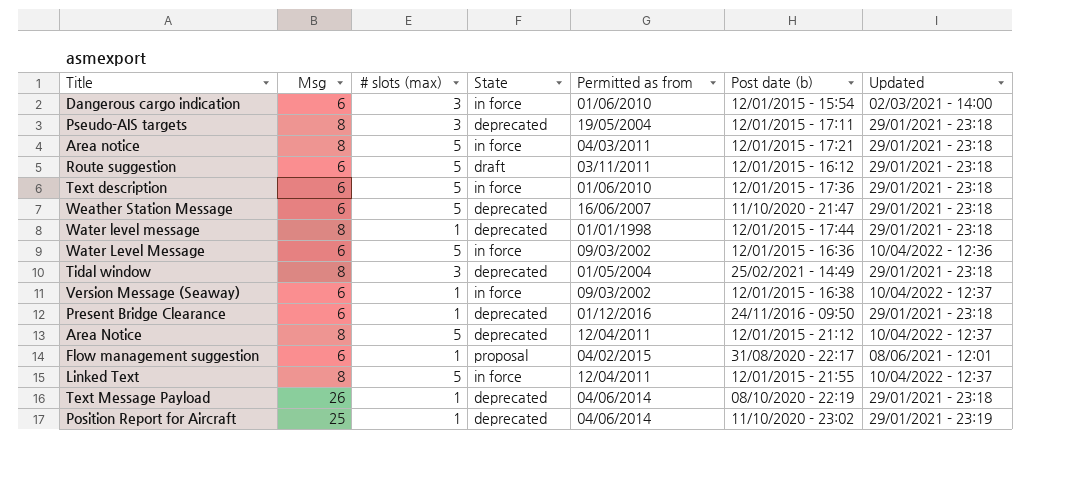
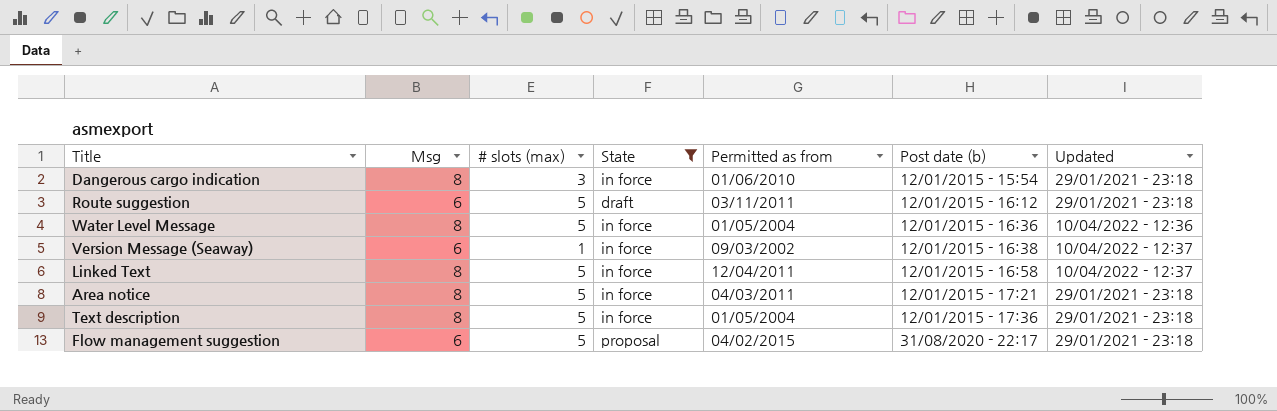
filter: none -> State != deprecated
row order: none -> Post date (b) ascending
Dangerous cargo indication | Msg: 6 -> 8
Dangerous cargo indication | Updated: 02/03/2021 - 14:00 -> 29/01/2021 - 23:18
Water Level Message | Msg: 6 -> 8
Water Level Message | Permitted as from: 09/03/2002 -> 01/05/2004
Linked Text | Post date (b): 12/01/2015 - 21:55 -> 12/01/2015 - 16:58
Text description | Msg: 6 -> 8
Text description | Permitted as from: 01/06/2010 -> 01/05/2004
Flow management suggestion | # slots (max): 1 -> 5
Flow management suggestion | Updated: 08/06/2021 - 12:01 -> 29/01/2021 - 23:18

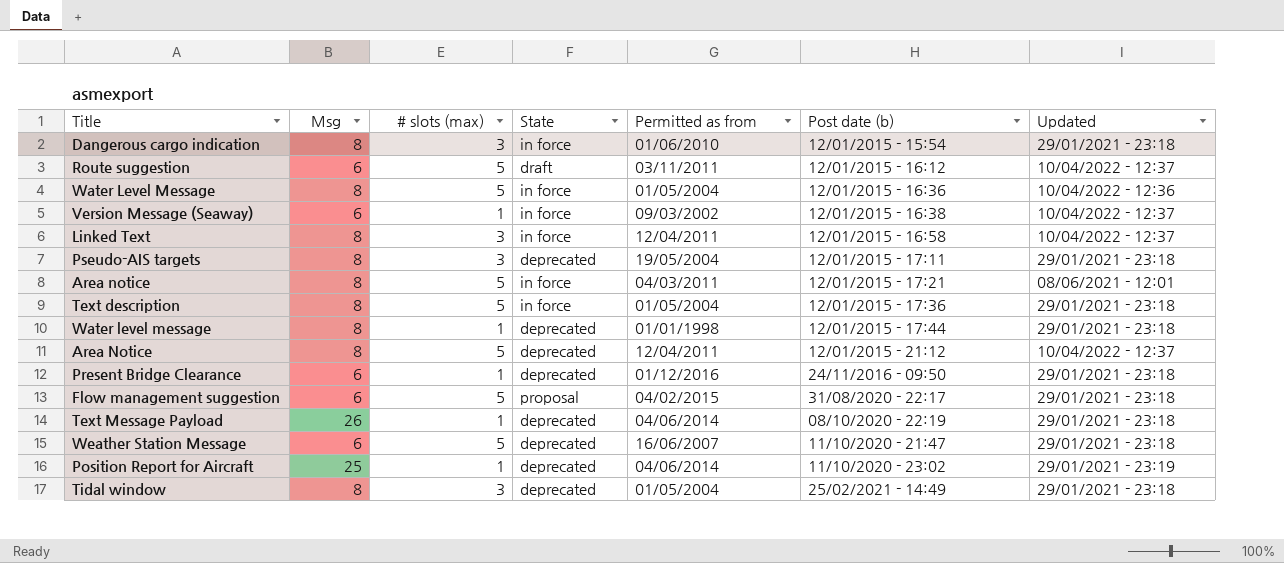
filter: State != deprecated -> none
Route suggestion | Updated: 29/01/2021 - 23:18 -> 10/04/2022 - 12:37
Linked Text | # slots (max): 5 -> 3
Area notice | Updated: 29/01/2021 - 23:18 -> 08/06/2021 - 12:01

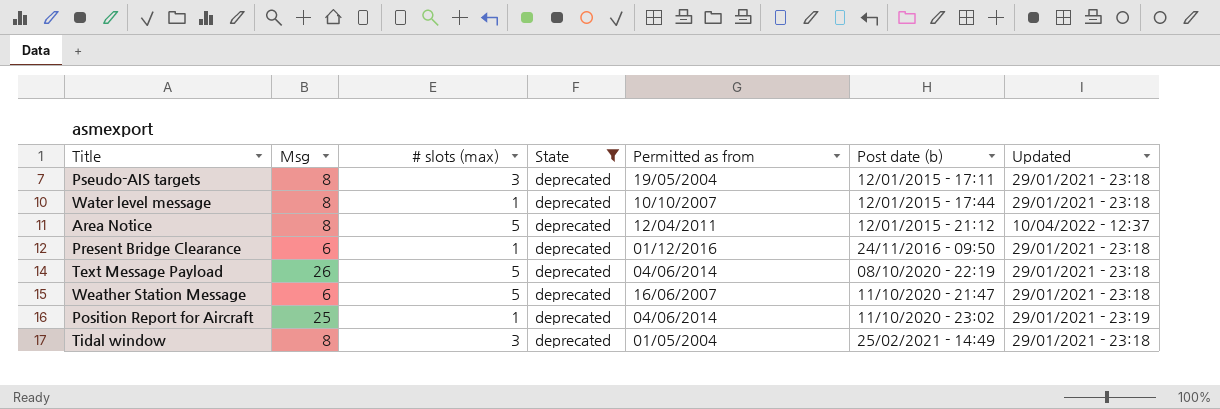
filter: none -> State = deprecated
Water level message | Permitted as from: 01/01/1998 -> 10/10/2007
Text Message Payload | # slots (max): 1 -> 5

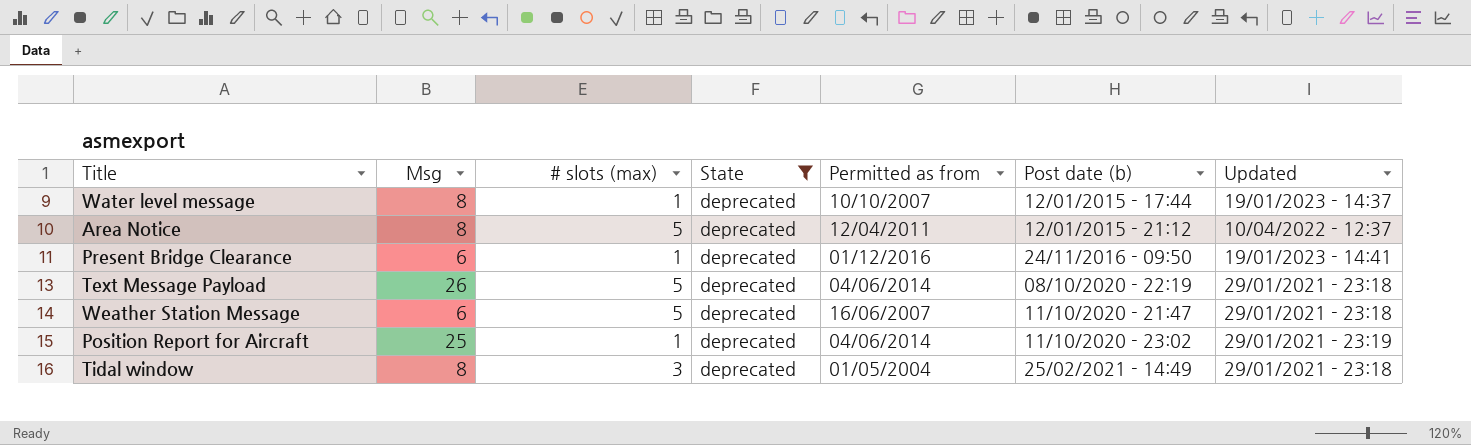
row Pseudo-AIS targets: 8 | 3 | deprecated | 19/05/2004 | 12/01/2015 - 17:11 | 29/01/2021 - 23:18 -> none
Water level message | Updated: 29/01/2021 - 23:18 -> 19/01/2023 - 14:37
Present Bridge Clearance | Updated: 29/01/2021 - 23:18 -> 19/01/2023 - 14:41

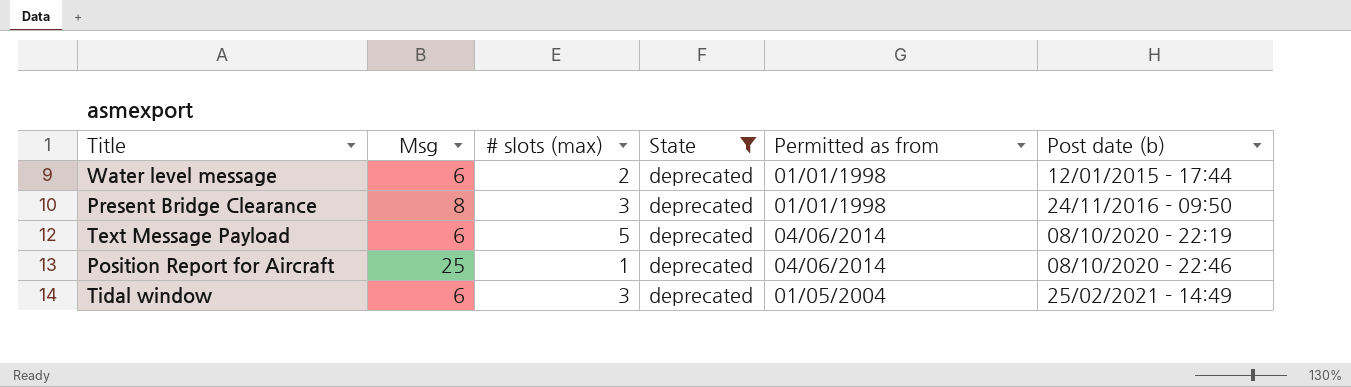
column Updated | position: 7 -> none
row Area Notice: 8 | 5 | deprecated | 12/04/2011 | 12/01/2015 - 21:12 | 10/04/2022 - 12:37 -> none
row Weather Station Message: 6 | 5 | deprecated | 16/06/2007 | 11/10/2020 - 21:47 | 29/01/2021 - 23:18 -> none
Water level message | Msg: 8 -> 6
Water level message | # slots (max): 1 -> 2
Water level message | Permitted as from: 10/10/2007 -> 01/01/1998
Present Bridge Clearance | Msg: 6 -> 8
Present Bridge Clearance | # slots (max): 1 -> 3
Present Bridge Clearance | Permitted as from: 01/12/2016 -> 01/01/1998
Text Message Payload | Msg: 26 -> 6
Position Report for Aircraft | Post date (b): 11/10/2020 - 23:02 -> 08/10/2020 - 22:46
Tidal window | Msg: 8 -> 6

